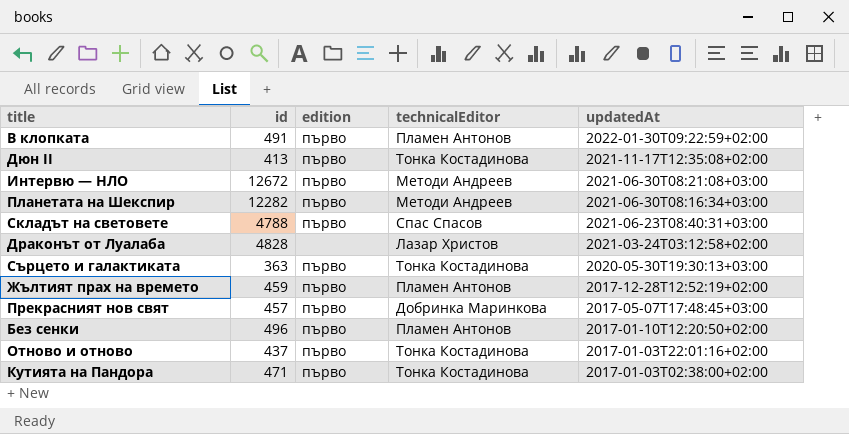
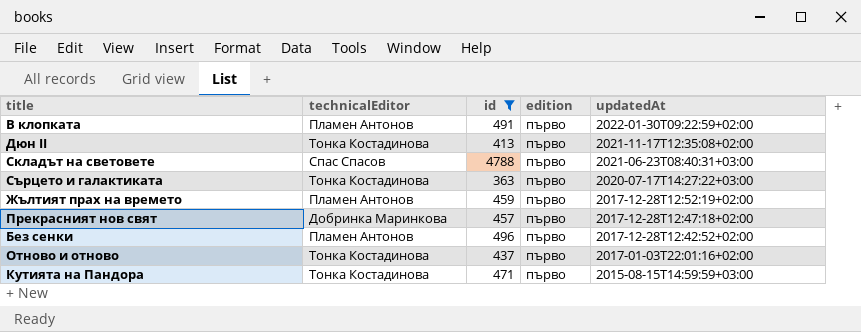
filter: none -> id <= 4788
column technicalEditor | position: 4 -> 2
Сърцето и галактиката | updatedAt: 2020-05-30T19:30:13+03:00 -> 2020-07-17T14:27:22+03:00
Прекрасният нов свят | updatedAt: 2017-05-07T17:48:45+03:00 -> 2017-12-28T12:47:18+02:00
Без сенки | updatedAt: 2017-01-10T12:20:50+02:00 -> 2017-12-28T12:42:52+02:00
Кутията на Пандора | updatedAt: 2017-01-03T02:38:00+02:00 -> 2015-08-15T14:59:59+03:00

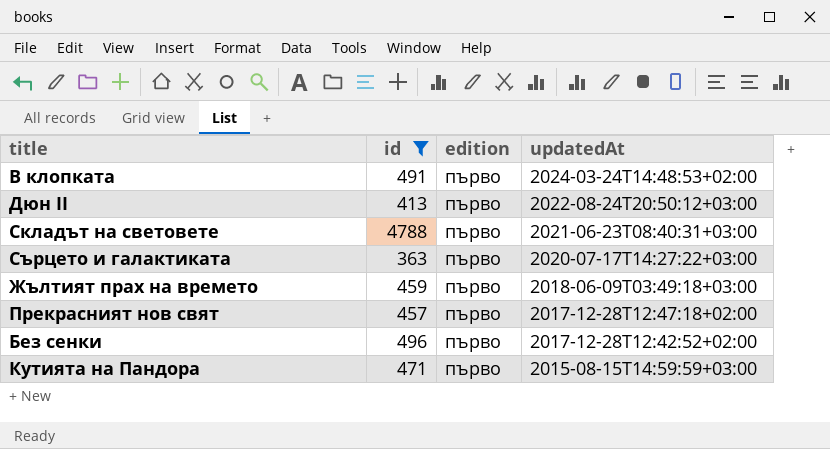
column technicalEditor | position: 2 -> none
row Отново и отново: Тонка Костадинова | 437 | първо | 2017-01-03T22:01:16+02:00 -> none
В клопката | updatedAt: 2022-01-30T09:22:59+02:00 -> 2024-03-24T14:48:53+02:00
Дюн II | updatedAt: 2021-11-17T12:35:08+02:00 -> 2022-08-24T20:50:12+03:00
Жълтият прах на времето | updatedAt: 2017-12-28T12:52:19+02:00 -> 2018-06-09T03:49:18+03:00

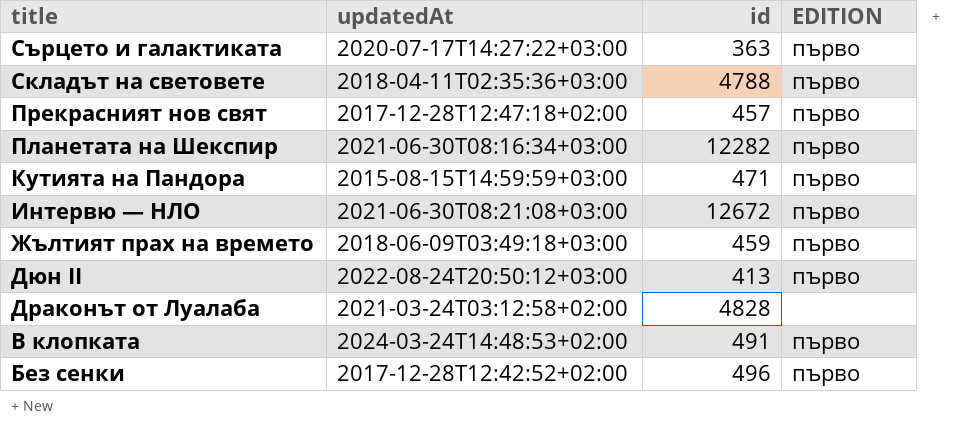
filter: id <= 4788 -> none
row order: updatedAt descending -> title descending
column updatedAt | position: 4 -> 2
column name: edition -> EDITION
Складът на световете | updatedAt: 2021-06-23T08:40:31+03:00 -> 2018-04-11T02:35:36+03:00

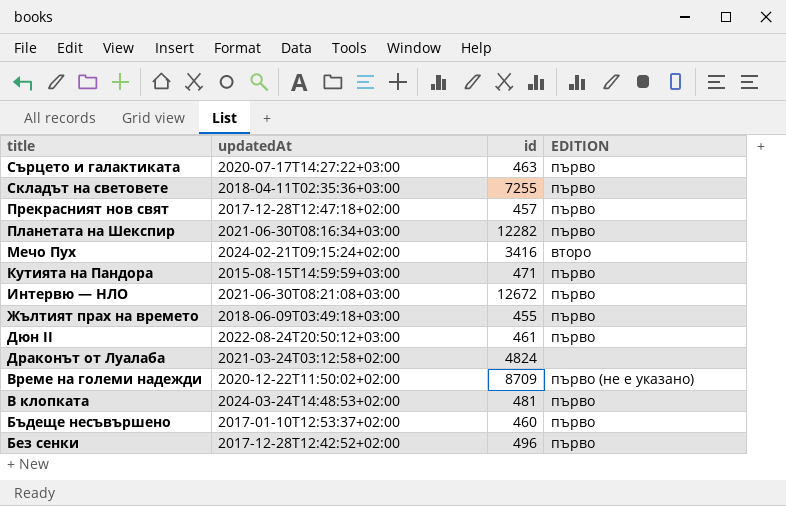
Сърцето и галактиката | id: 363 -> 463
Складът на световете | id: 4788 -> 7255
row Мечо Пух: none -> 2024-02-21T09:15:24+02:00 | 3416 | второ
Жълтият прах на времето | id: 459 -> 455
Дюн II | id: 413 -> 461
Драконът от Луалаба | id: 4828 -> 4824
row Време на големи надежди: none -> 2020-12-22T11:50:02+02:00 | 8709 | първо (не е указано)
В клопката | id: 491 -> 481
row Бъдеще несъвършено: none -> 2017-01-10T12:53:37+02:00 | 460 | първо

